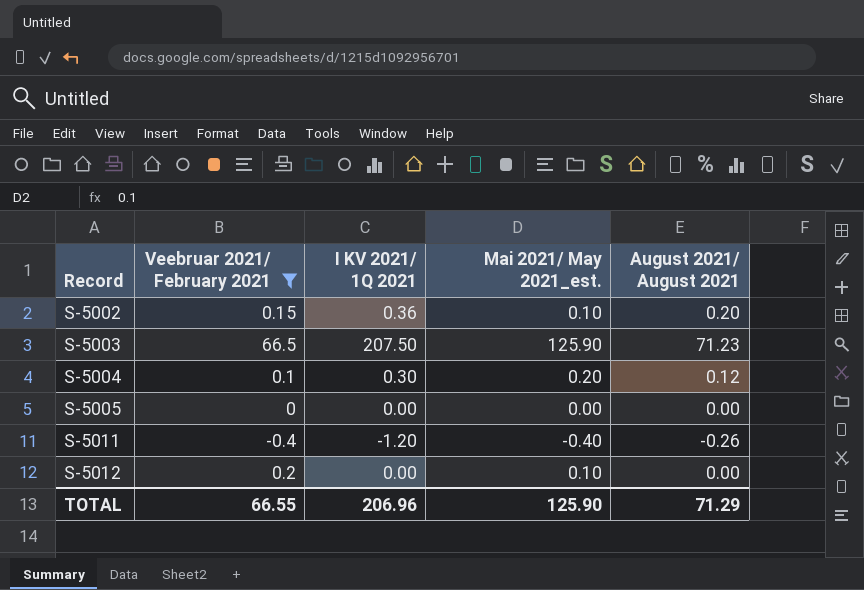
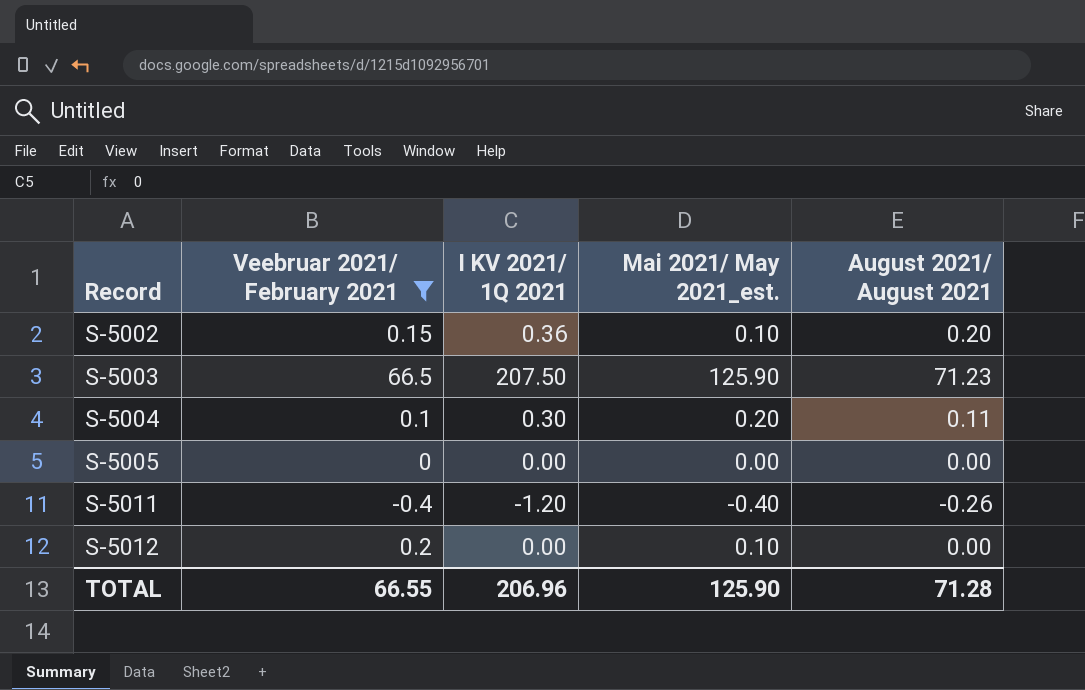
S-5004 | August 2021/ August 2021: 0.12 -> 0.11
TOTAL | August 2021/ August 2021: 71.29 -> 71.28

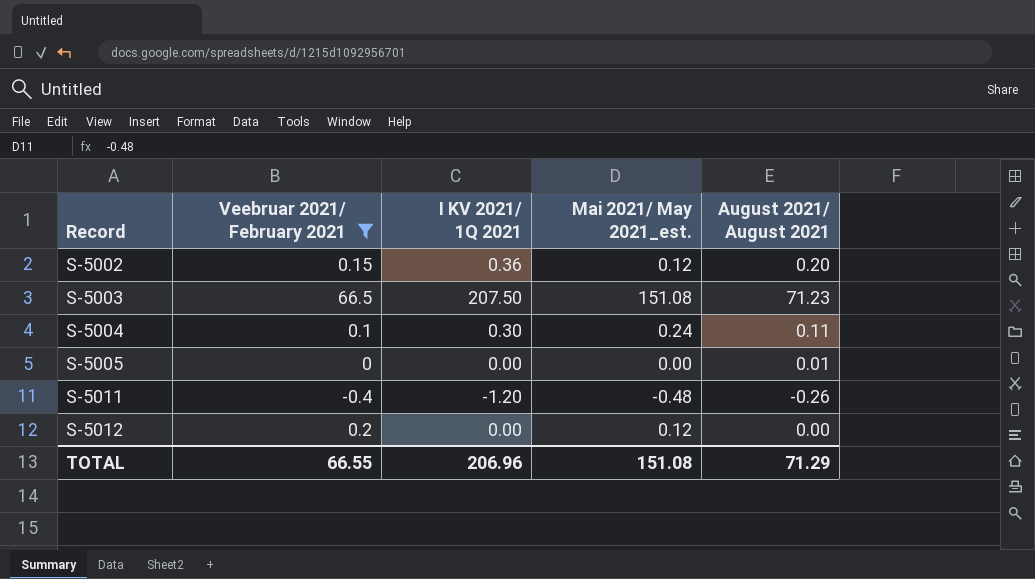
S-5002 | Mai 2021/ May 2021_est.: 0.10 -> 0.12
S-5003 | Mai 2021/ May 2021_est.: 125.90 -> 151.08
S-5004 | Mai 2021/ May 2021_est.: 0.20 -> 0.24
S-5005 | August 2021/ August 2021: 0.00 -> 0.01
S-5011 | Mai 2021/ May 2021_est.: -0.40 -> -0.48
S-5012 | Mai 2021/ May 2021_est.: 0.10 -> 0.12
TOTAL | Mai 2021/ May 2021_est.: 125.90 -> 151.08
TOTAL | August 2021/ August 2021: 71.28 -> 71.29

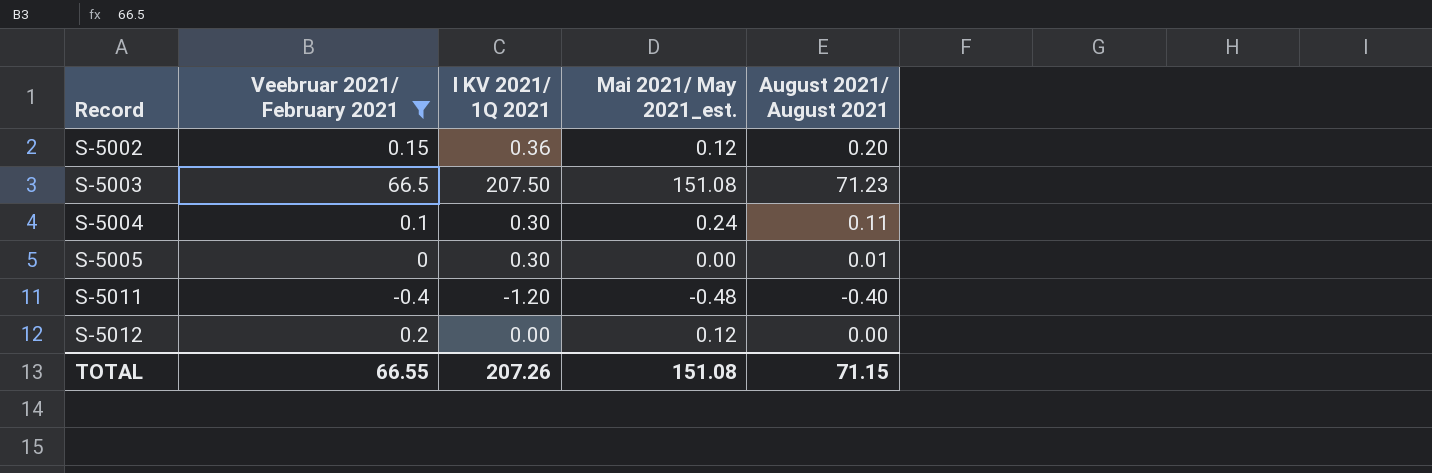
S-5005 | I KV 2021/ 1Q 2021: 0.00 -> 0.30
S-5011 | August 2021/ August 2021: -0.26 -> -0.40
TOTAL | I KV 2021/ 1Q 2021: 206.96 -> 207.26
TOTAL | August 2021/ August 2021: 71.29 -> 71.15

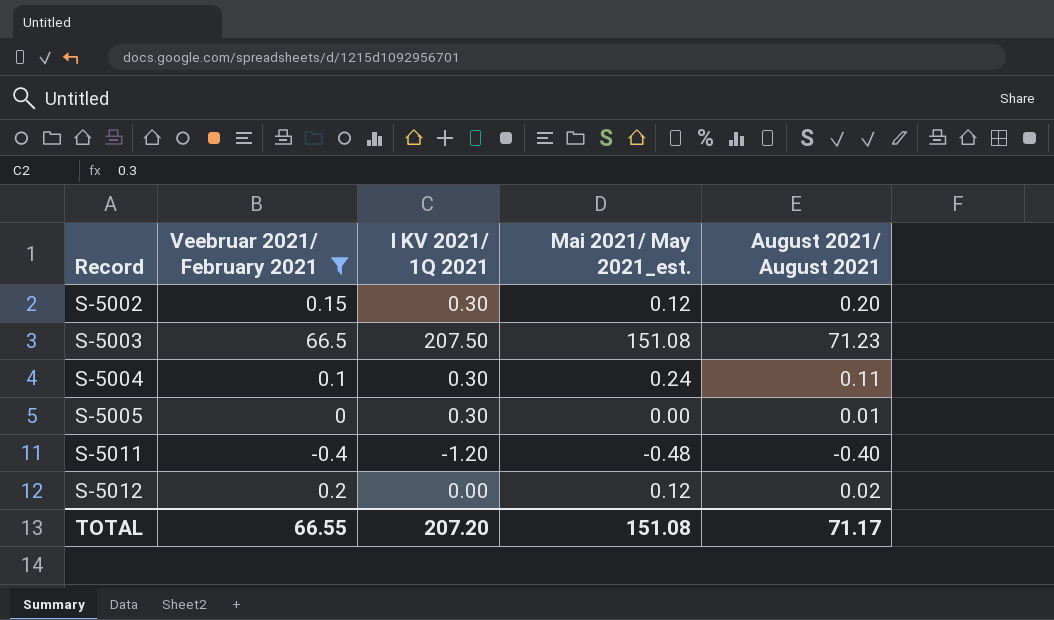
S-5002 | I KV 2021/ 1Q 2021: 0.36 -> 0.30
S-5012 | August 2021/ August 2021: 0.00 -> 0.02
TOTAL | I KV 2021/ 1Q 2021: 207.26 -> 207.20
TOTAL | August 2021/ August 2021: 71.15 -> 71.17

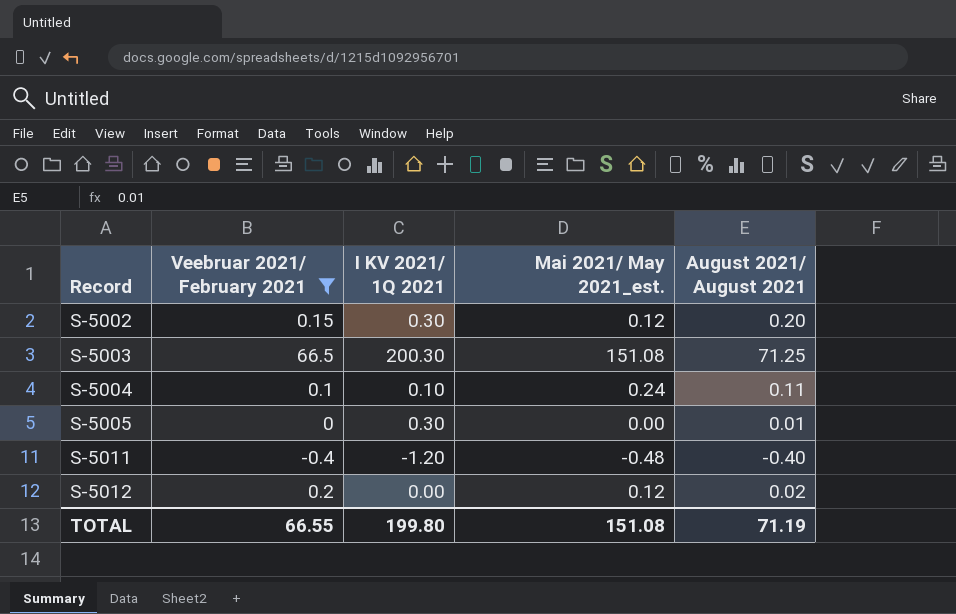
S-5003 | I KV 2021/ 1Q 2021: 207.50 -> 200.30
S-5003 | August 2021/ August 2021: 71.23 -> 71.25
S-5004 | I KV 2021/ 1Q 2021: 0.30 -> 0.10
TOTAL | I KV 2021/ 1Q 2021: 207.20 -> 199.80
TOTAL | August 2021/ August 2021: 71.17 -> 71.19

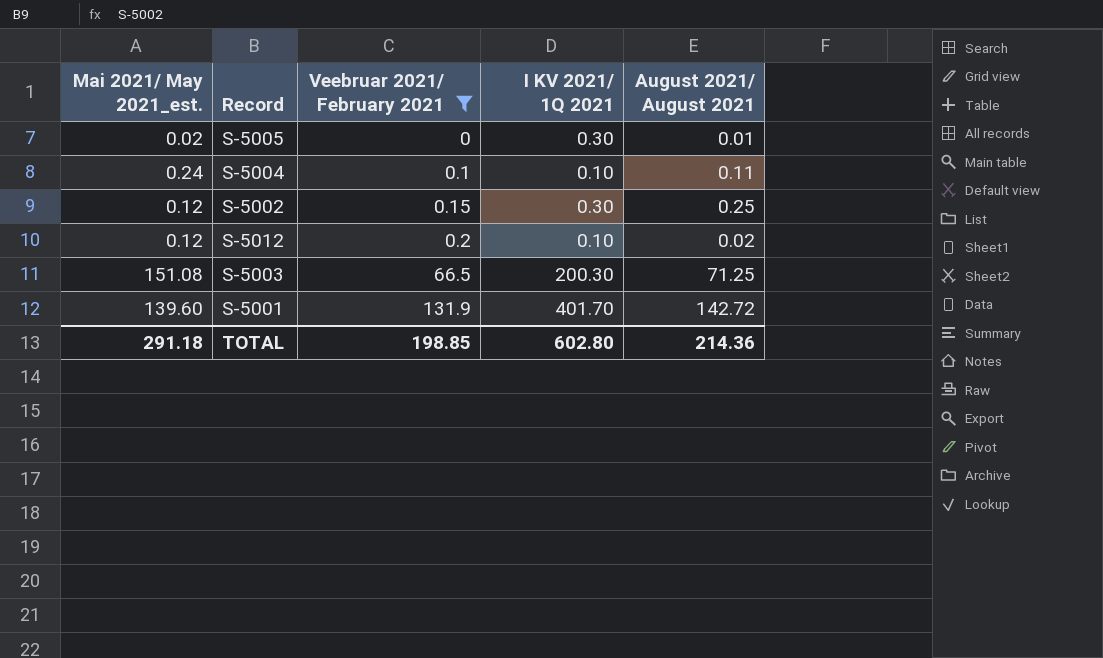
row order: Record ascending -> Veebruar 2021/ February 2021 ascending
column Mai 2021/ May 2021_est. | position: 4 -> 1
row S-5011: -0.4 | -1.20 | -0.48 | -0.40 -> none
S-5005 | Mai 2021/ May 2021_est.: 0.00 -> 0.02
S-5002 | August 2021/ August 2021: 0.20 -> 0.25
S-5012 | I KV 2021/ 1Q 2021: 0.00 -> 0.10
row S-5001: none -> 139.60 | 131.9 | 401.70 | 142.72
TOTAL | Mai 2021/ May 2021_est.: 151.08 -> 291.18
TOTAL | Veebruar 2021/ February 2021: 66.55 -> 198.85
TOTAL | I KV 2021/ 1Q 2021: 199.80 -> 602.80
TOTAL | August 2021/ August 2021: 71.19 -> 214.36

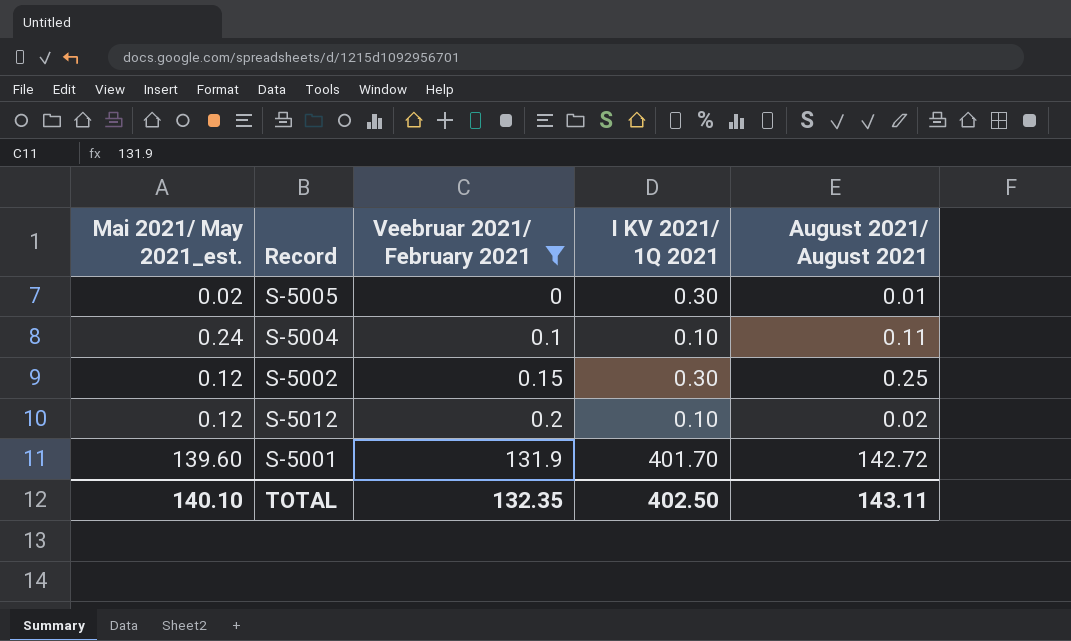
row S-5003: 151.08 | 66.5 | 200.30 | 71.25 -> none
TOTAL | Mai 2021/ May 2021_est.: 291.18 -> 140.10
TOTAL | Veebruar 2021/ February 2021: 198.85 -> 132.35
TOTAL | I KV 2021/ 1Q 2021: 602.80 -> 402.50
TOTAL | August 2021/ August 2021: 214.36 -> 143.11

